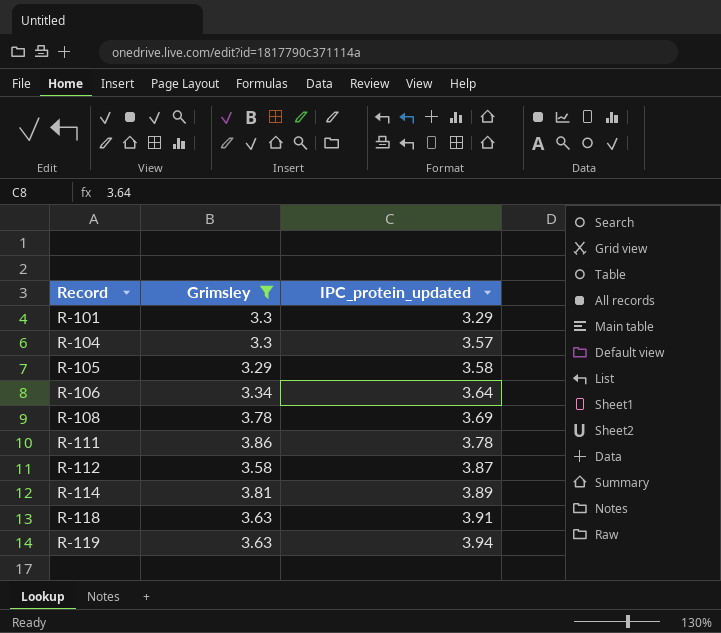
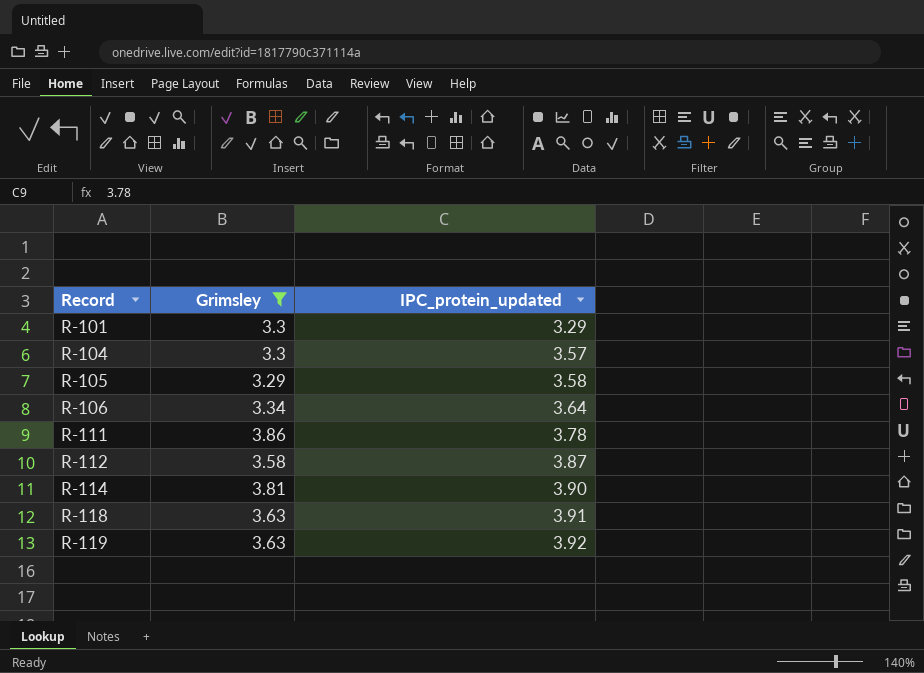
row R-108: 3.78 | 3.69 -> none
R-114 | IPC_protein_updated: 3.89 -> 3.90
R-119 | IPC_protein_updated: 3.94 -> 3.92

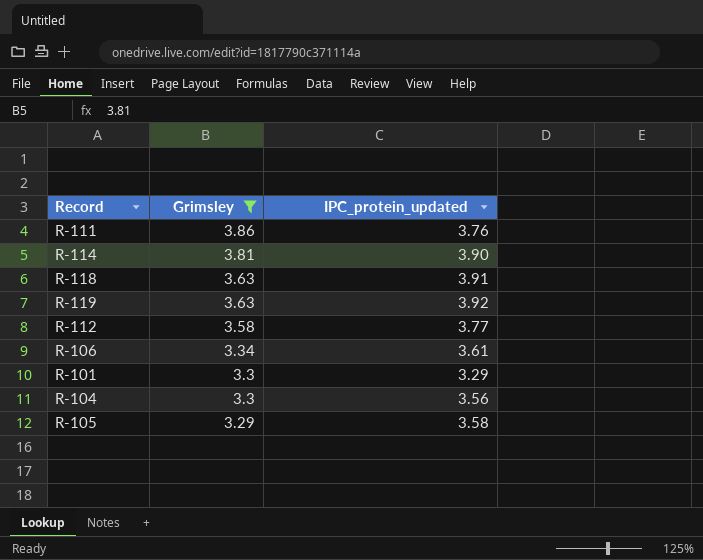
row order: Record ascending -> Grimsley descending
R-111 | IPC_protein_updated: 3.78 -> 3.76
R-112 | IPC_protein_updated: 3.87 -> 3.77
R-106 | IPC_protein_updated: 3.64 -> 3.61
R-104 | IPC_protein_updated: 3.57 -> 3.56

